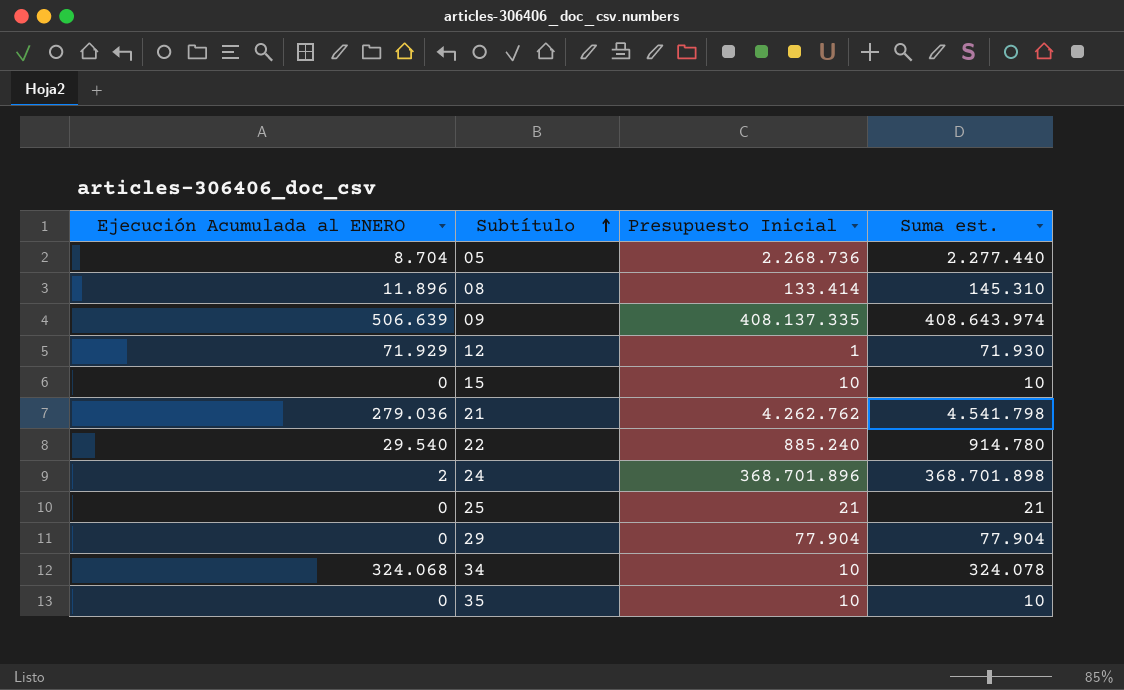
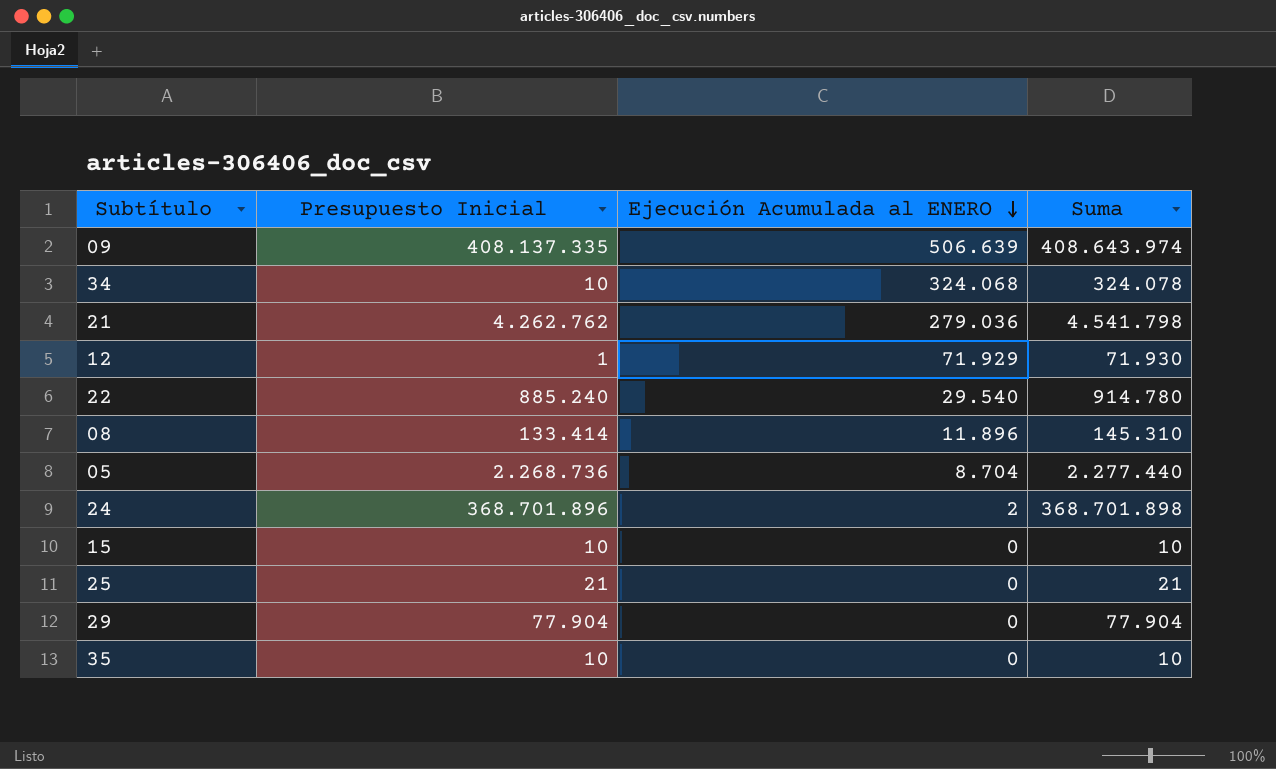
row order: Subtítulo ascending -> Ejecución Acumulada al ENERO descending
column Ejecución Acumulada al ENERO | position: 1 -> 3
column name: Suma est. -> Suma

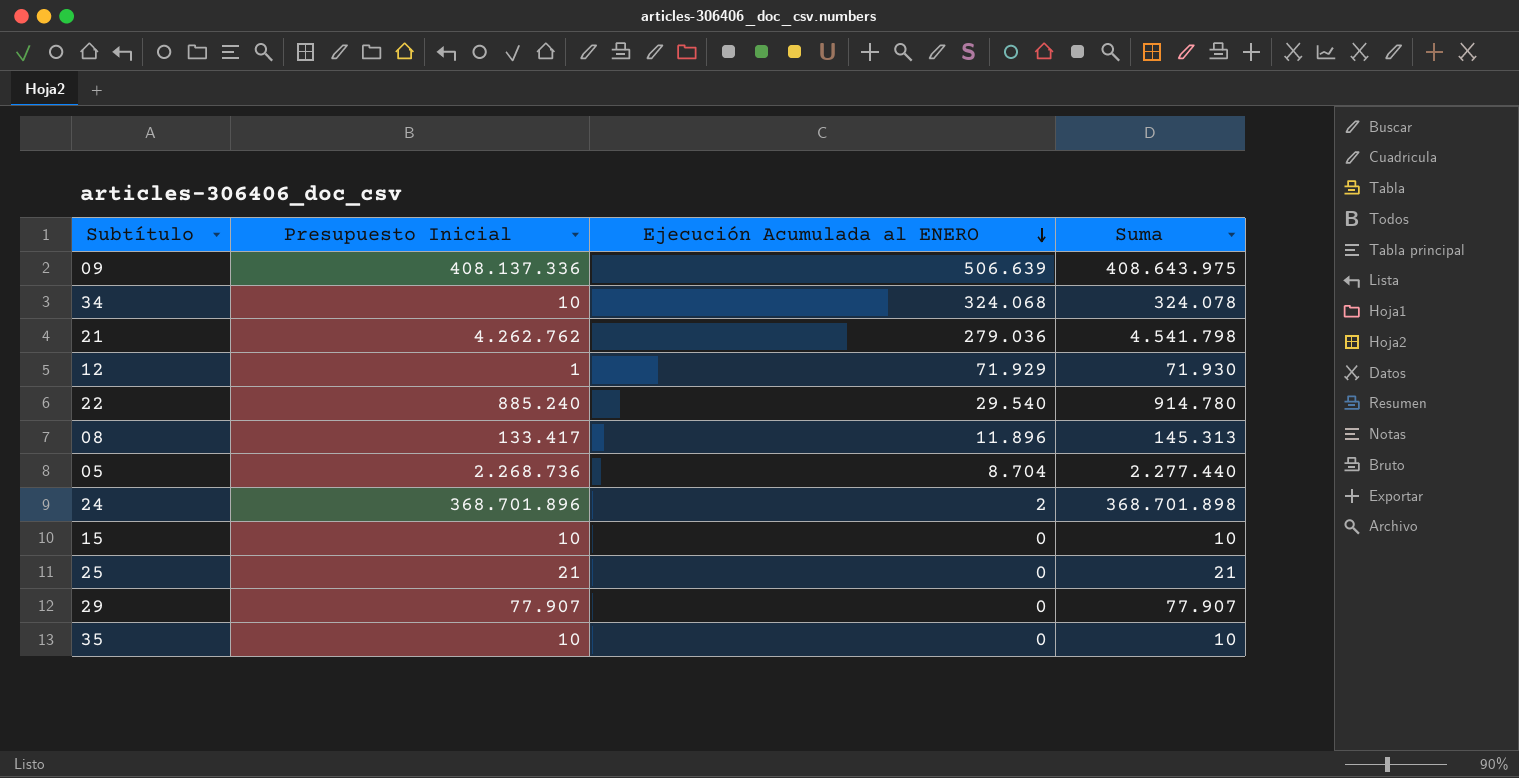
09 | Presupuesto Inicial: 408.137.335 -> 408.137.336
09 | Suma: 408.643.974 -> 408.643.975
08 | Presupuesto Inicial: 133.414 -> 133.417
08 | Suma: 145.310 -> 145.313
29 | Presupuesto Inicial: 77.904 -> 77.907
29 | Suma: 77.904 -> 77.907

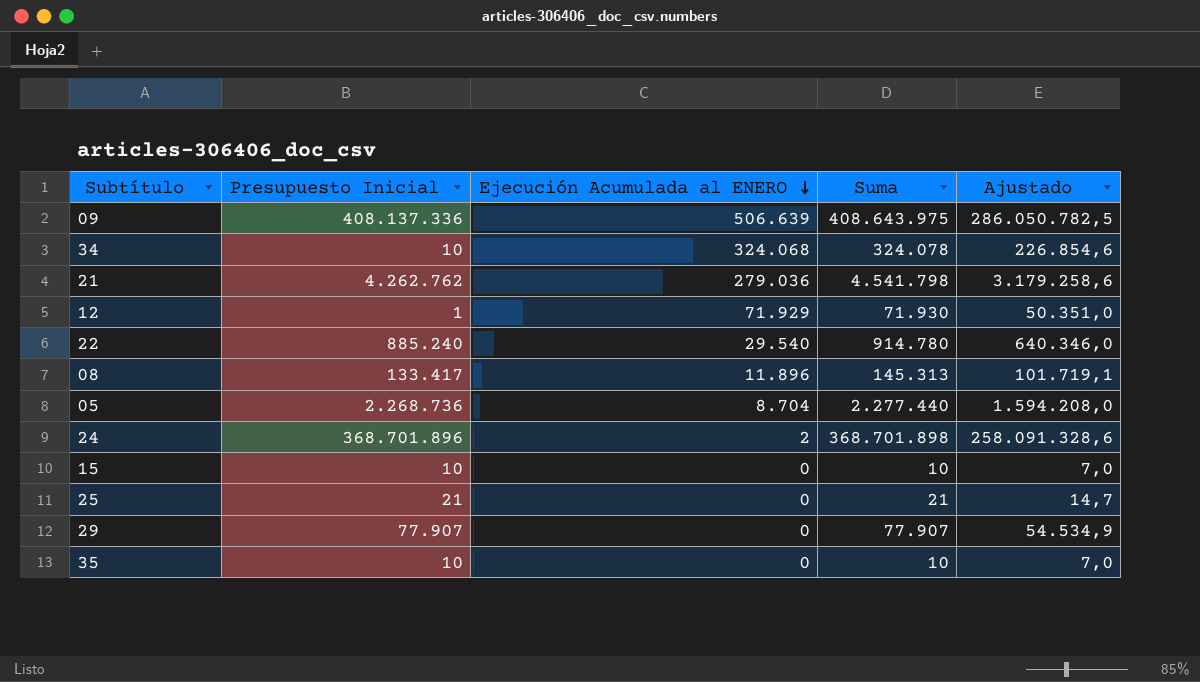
column Ajustado | formula: none -> [Suma] * 0,7

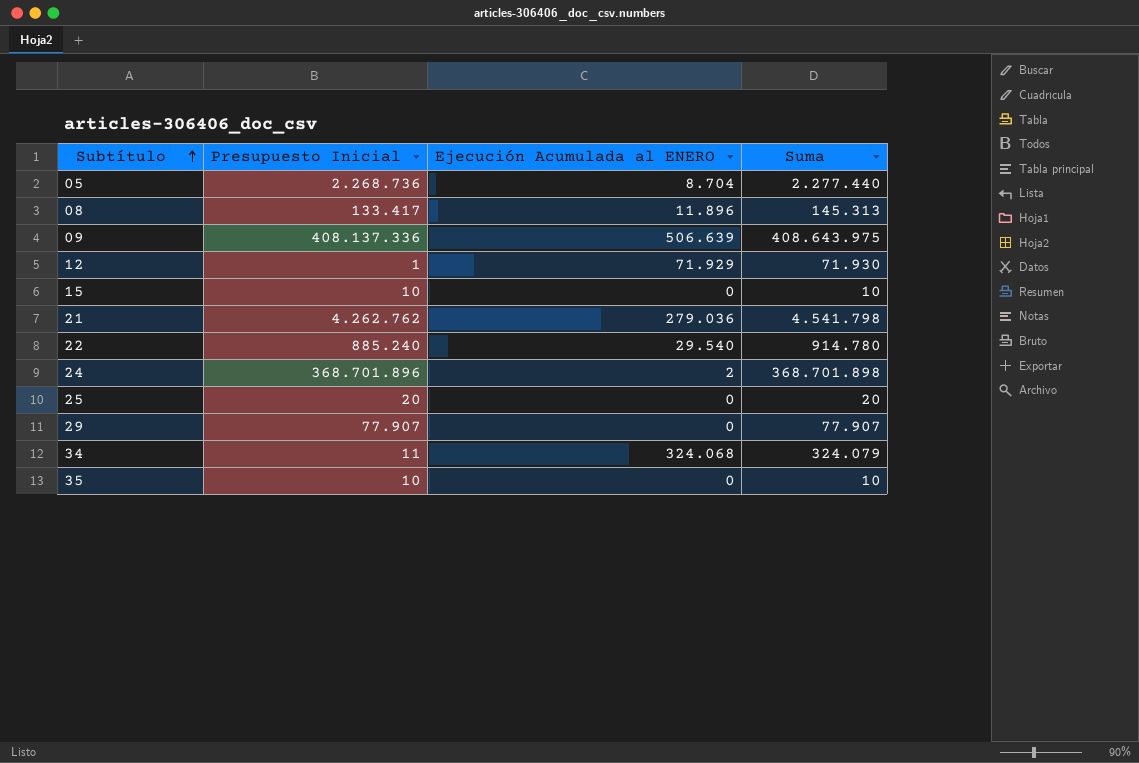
row order: Ejecución Acumulada al ENERO descending -> Subtítulo ascending
column Ajustado | formula: [Suma] * 0,7 -> none
25 | Presupuesto Inicial: 21 -> 20
25 | Suma: 21 -> 20
34 | Presupuesto Inicial: 10 -> 11
34 | Suma: 324.078 -> 324.079

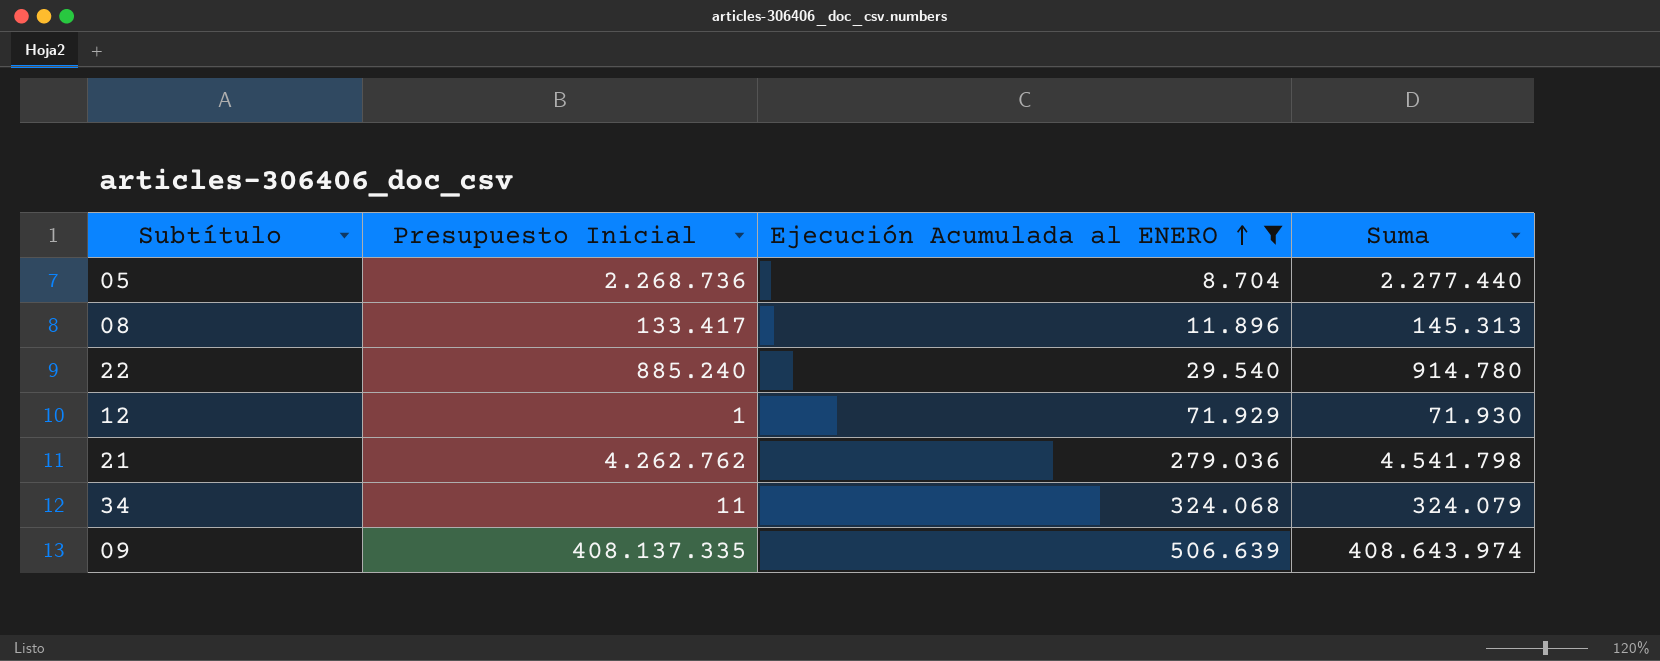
filter: none -> Ejecución Acumulada al ENERO >= 8.704
row order: Subtítulo ascending -> Ejecución Acumulada al ENERO ascending
09 | Presupuesto Inicial: 408.137.336 -> 408.137.335
09 | Suma: 408.643.975 -> 408.643.974

